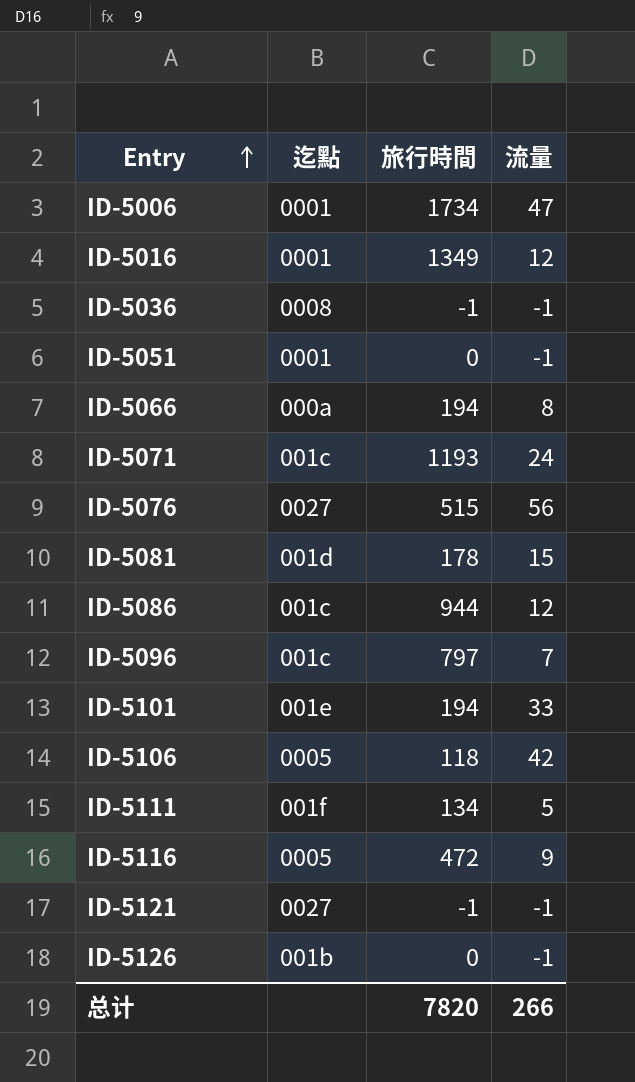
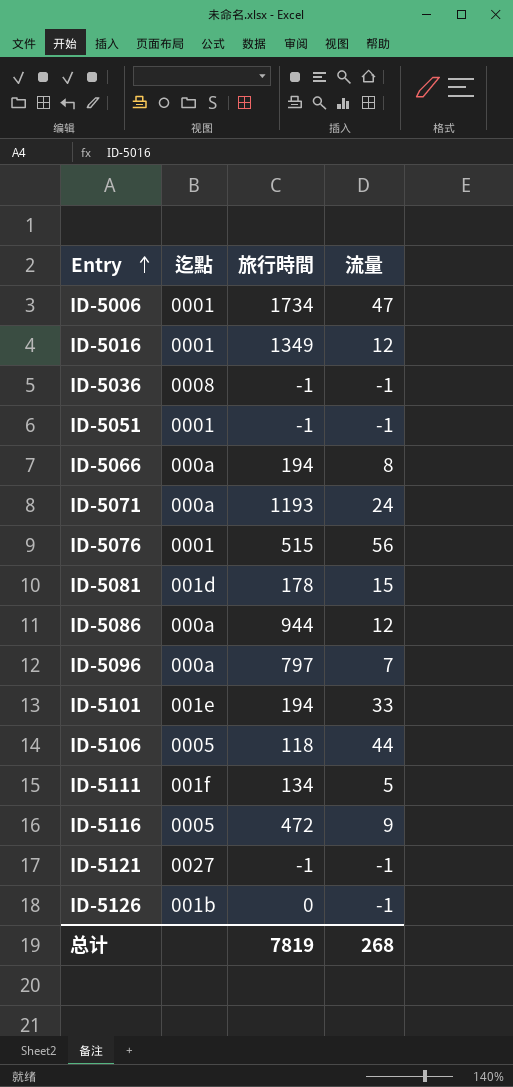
ID-5051 | 旅行時間: 0 -> -1
ID-5071 | 迄點: 001c -> 000a
ID-5076 | 迄點: 0027 -> 0001
ID-5086 | 迄點: 001c -> 000a
ID-5096 | 迄點: 001c -> 000a
ID-5106 | 流量: 42 -> 44
总计 | 旅行時間: 7820 -> 7819
总计 | 流量: 266 -> 268

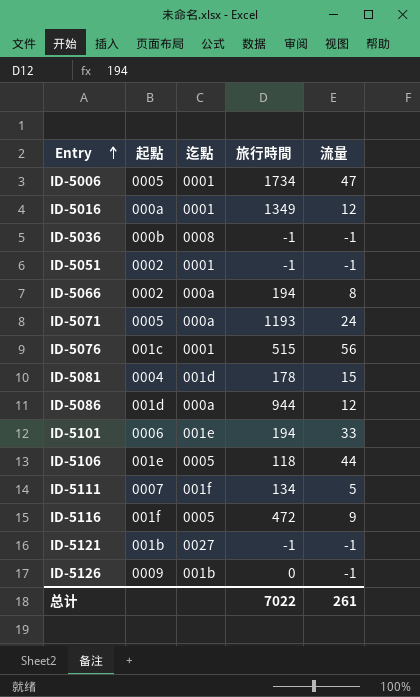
column 起點 | position: none -> 2
row ID-5096: 000a | 797 | 7 -> none
总计 | 旅行時間: 7819 -> 7022
总计 | 流量: 268 -> 261

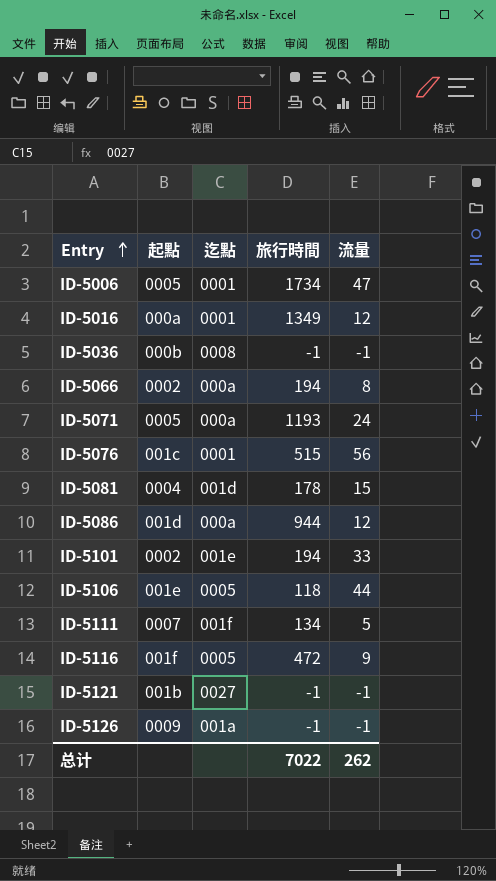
row ID-5051: 0002 | 0001 | -1 | -1 -> none
ID-5101 | 起點: 0006 -> 0002
ID-5126 | 迄點: 001b -> 001a
ID-5126 | 旅行時間: 0 -> -1
总计 | 流量: 261 -> 262

